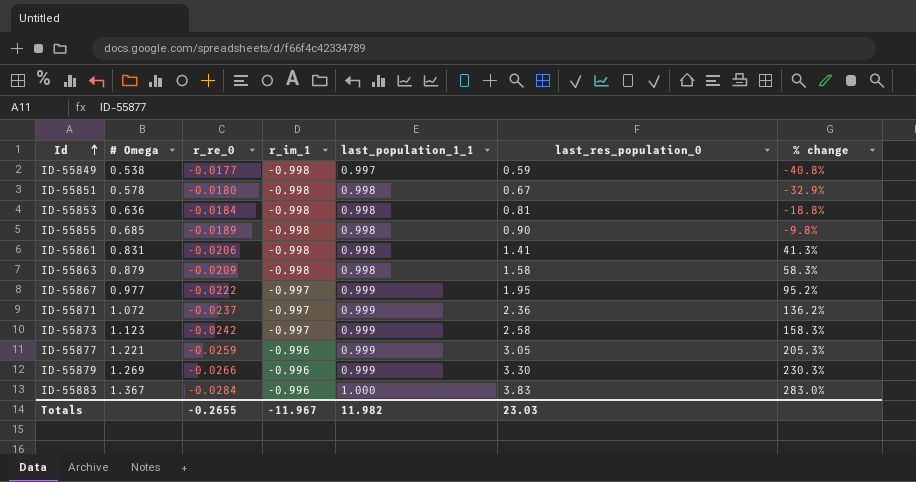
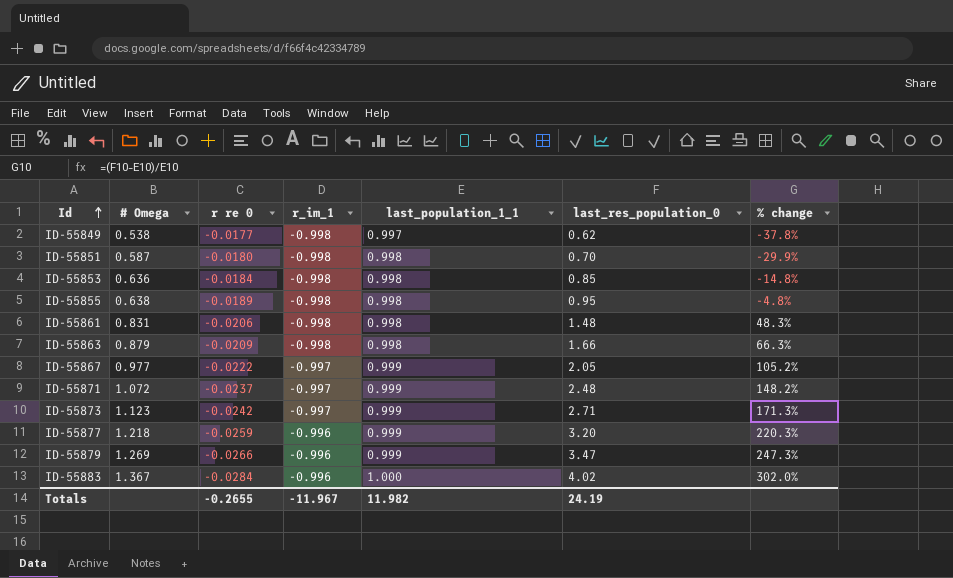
column name: r_re_0 -> r re 0
ID-55849 | last_res_population_0: 0.59 -> 0.62
ID-55849 | % change: -40.8% -> -37.8%
ID-55851 | # Omega: 0.578 -> 0.587
ID-55851 | last_res_population_0: 0.67 -> 0.70
ID-55851 | % change: -32.9% -> -29.9%
ID-55853 | last_res_population_0: 0.81 -> 0.85
ID-55853 | % change: -18.8% -> -14.8%
ID-55855 | # Omega: 0.685 -> 0.638
ID-55855 | last_res_population_0: 0.90 -> 0.95
ID-55855 | % change: -9.8% -> -4.8%
ID-55861 | last_res_population_0: 1.41 -> 1.48
ID-55861 | % change: 41.3% -> 48.3%
ID-55863 | last_res_population_0: 1.58 -> 1.66
ID-55863 | % change: 58.3% -> 66.3%
ID-55867 | last_res_population_0: 1.95 -> 2.05
ID-55867 | % change: 95.2% -> 105.2%
ID-55871 | last_res_population_0: 2.36 -> 2.48
ID-55871 | % change: 136.2% -> 148.2%
ID-55873 | last_res_population_0: 2.58 -> 2.71
ID-55873 | % change: 158.3% -> 171.3%
ID-55877 | # Omega: 1.221 -> 1.218
ID-55877 | last_res_population_0: 3.05 -> 3.20
ID-55877 | % change: 205.3% -> 220.3%
ID-55879 | last_res_population_0: 3.30 -> 3.47
ID-55879 | % change: 230.3% -> 247.3%
ID-55883 | last_res_population_0: 3.83 -> 4.02
ID-55883 | % change: 283.0% -> 302.0%
Totals | last_res_population_0: 23.03 -> 24.19

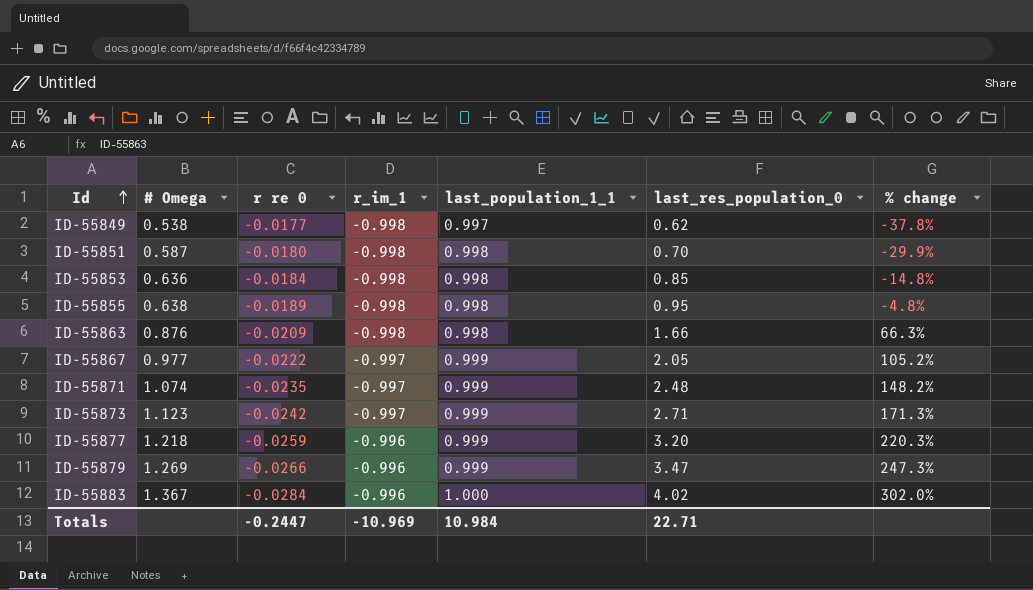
row ID-55861: 0.831 | -0.0206 | -0.998 | 0.998 | 1.48 | 48.3% -> none
ID-55863 | # Omega: 0.879 -> 0.876
ID-55871 | # Omega: 1.072 -> 1.074
ID-55871 | r re 0: -0.0237 -> -0.0235
Totals | r re 0: -0.2655 -> -0.2447
Totals | r_im_1: -11.967 -> -10.969
Totals | last_population_1_1: 11.982 -> 10.984
Totals | last_res_population_0: 24.19 -> 22.71

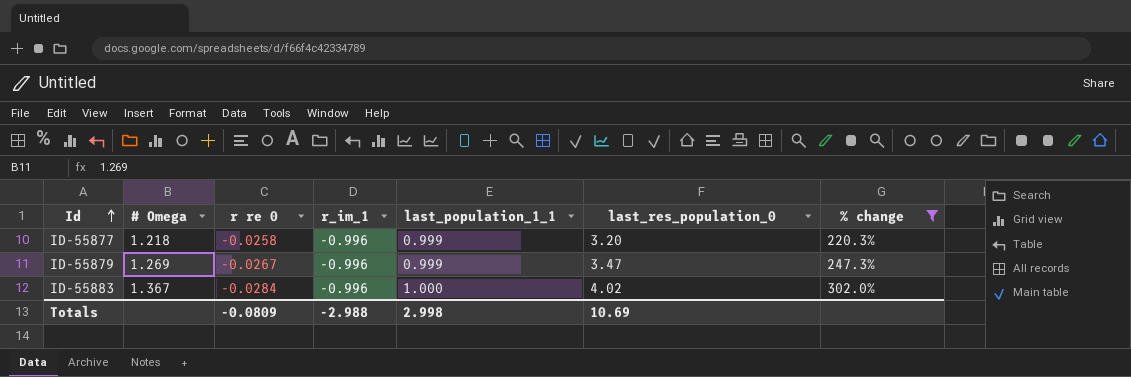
filter: none -> % change >= 220.3%
ID-55877 | r re 0: -0.0259 -> -0.0258
ID-55879 | r re 0: -0.0266 -> -0.0267
Totals | r re 0: -0.2447 -> -0.0809
Totals | r_im_1: -10.969 -> -2.988
Totals | last_population_1_1: 10.984 -> 2.998
Totals | last_res_population_0: 22.71 -> 10.69

